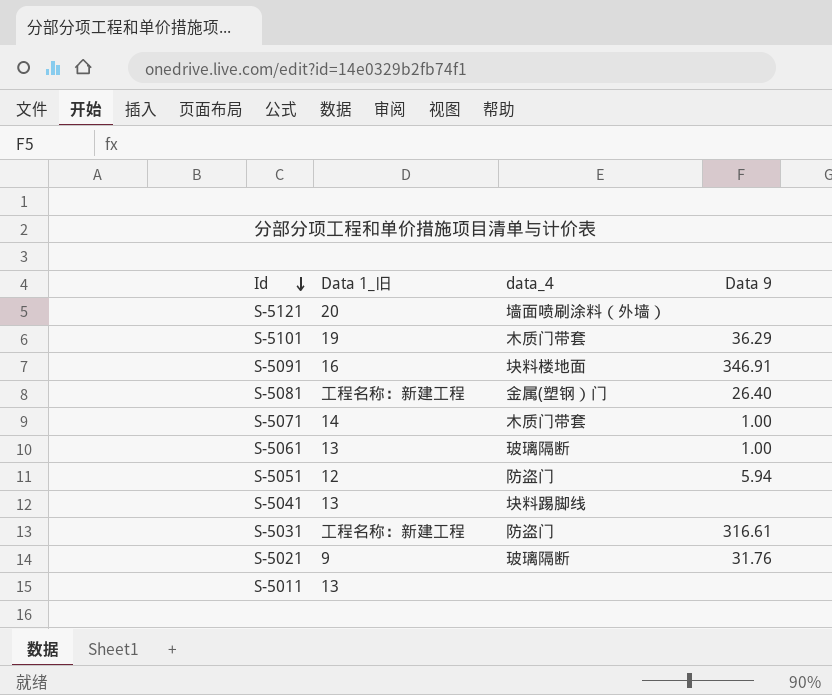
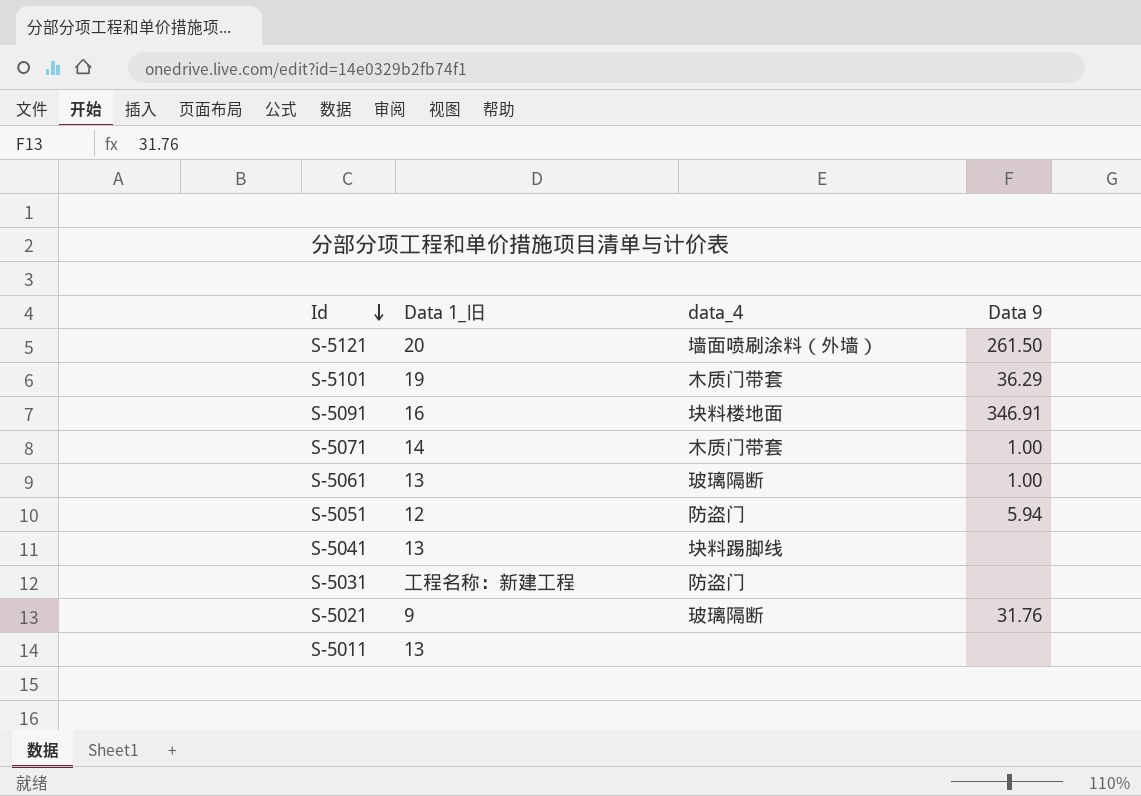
row S-5081: 工程名称：新建工程 | 金属(塑钢）门 | 26.40 -> none
S-5121 | Data 9: none -> 261.50
S-5031 | Data 9: 316.61 -> none

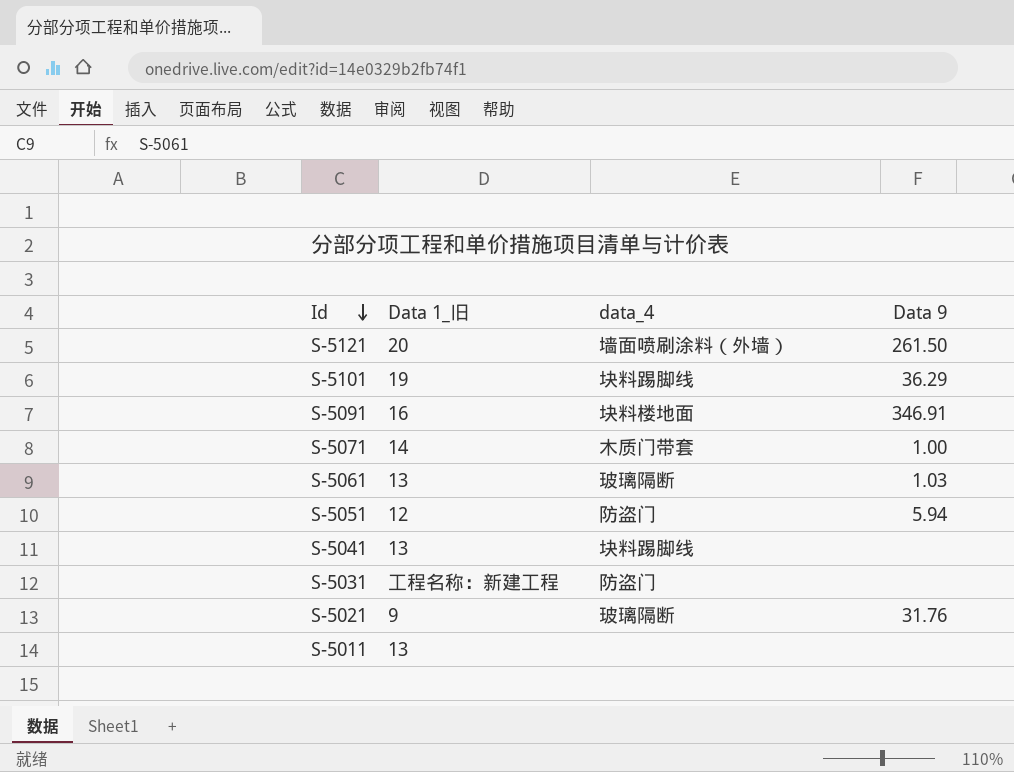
S-5101 | data_4: 木质门带套 -> 块料踢脚线
S-5061 | Data 9: 1.00 -> 1.03

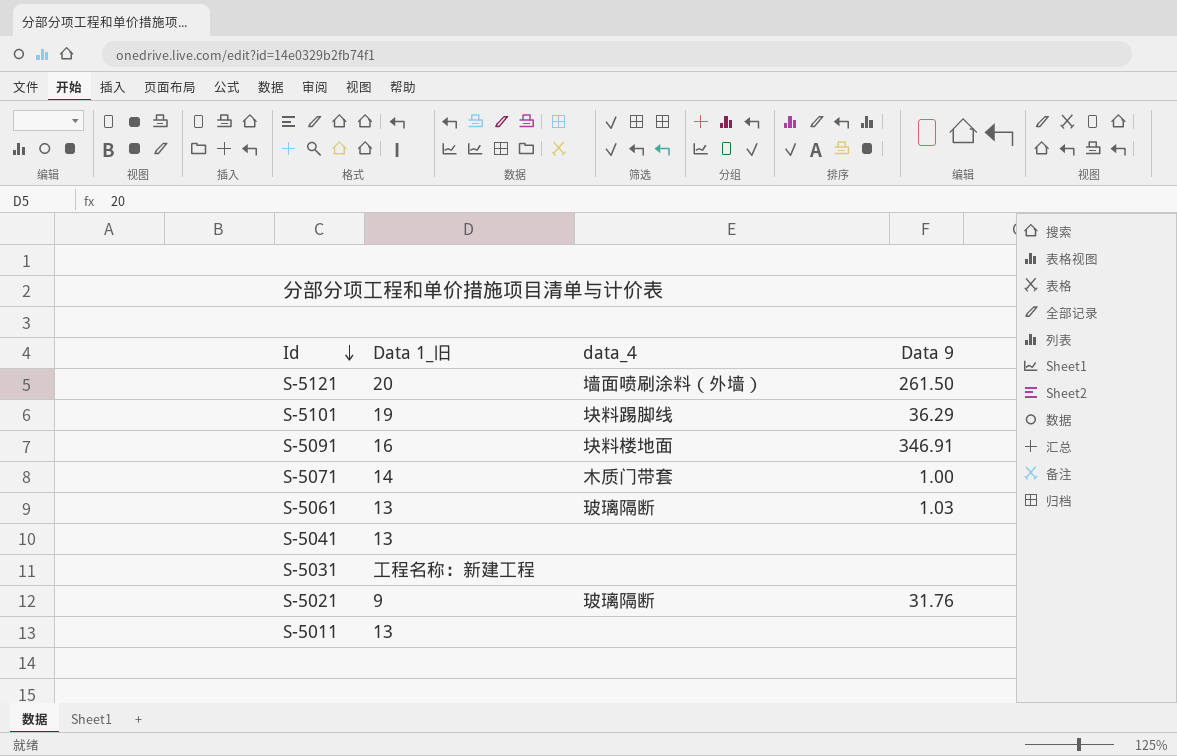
row S-5051: 12 | 防盗门 | 5.94 -> none
S-5041 | data_4: 块料踢脚线 -> none
S-5031 | data_4: 防盗门 -> none

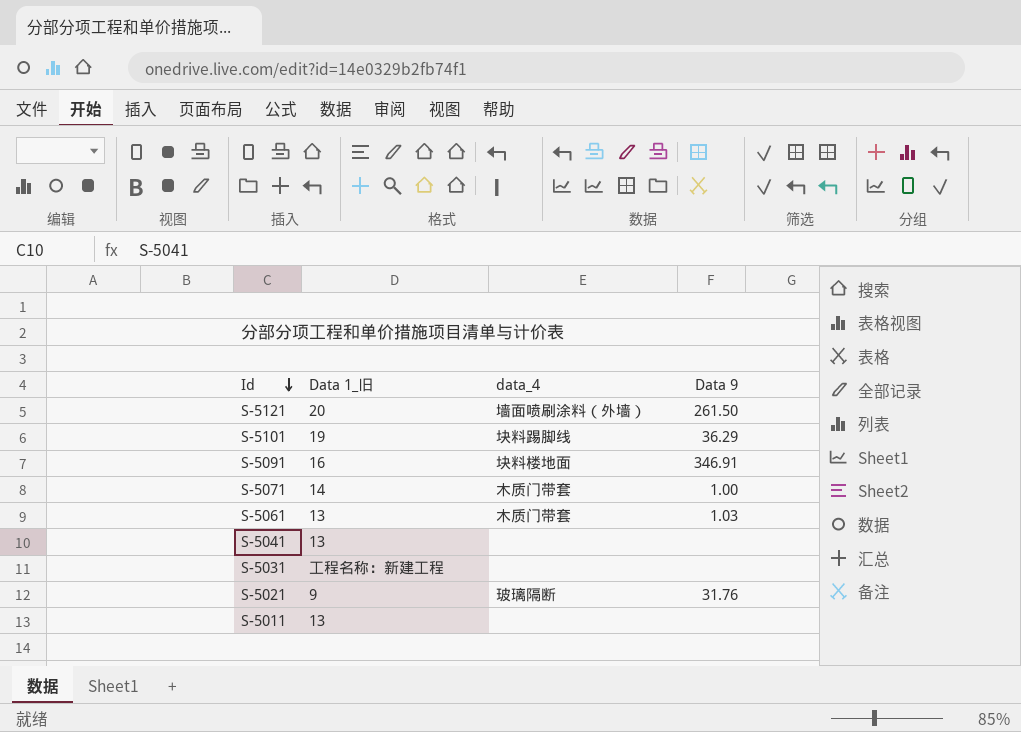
S-5061 | data_4: 玻璃隔断 -> 木质门带套

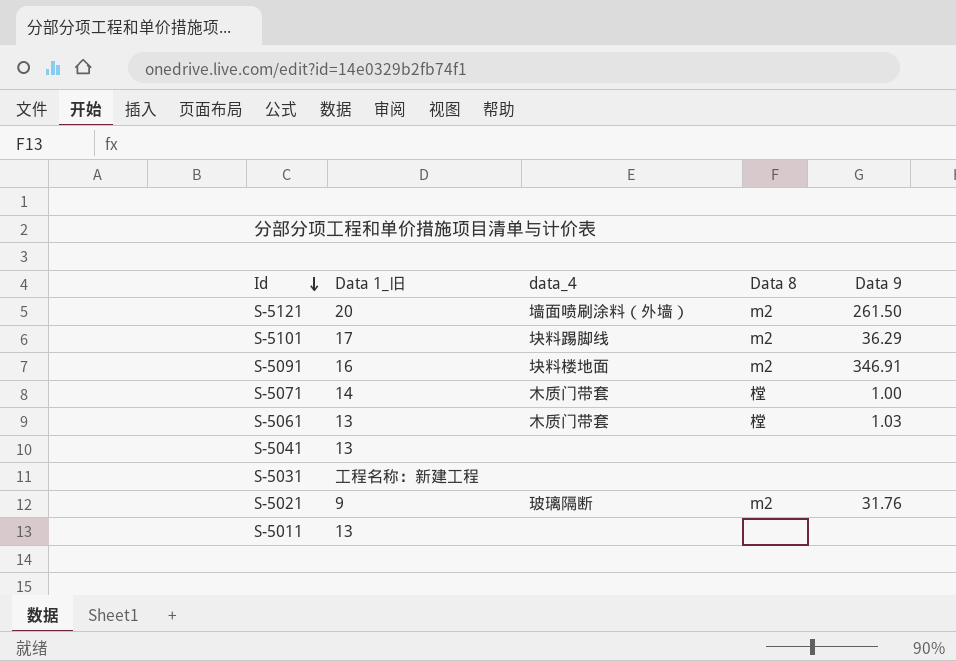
column Data 8 | position: none -> 4
S-5101 | Data 1_旧: 19 -> 17

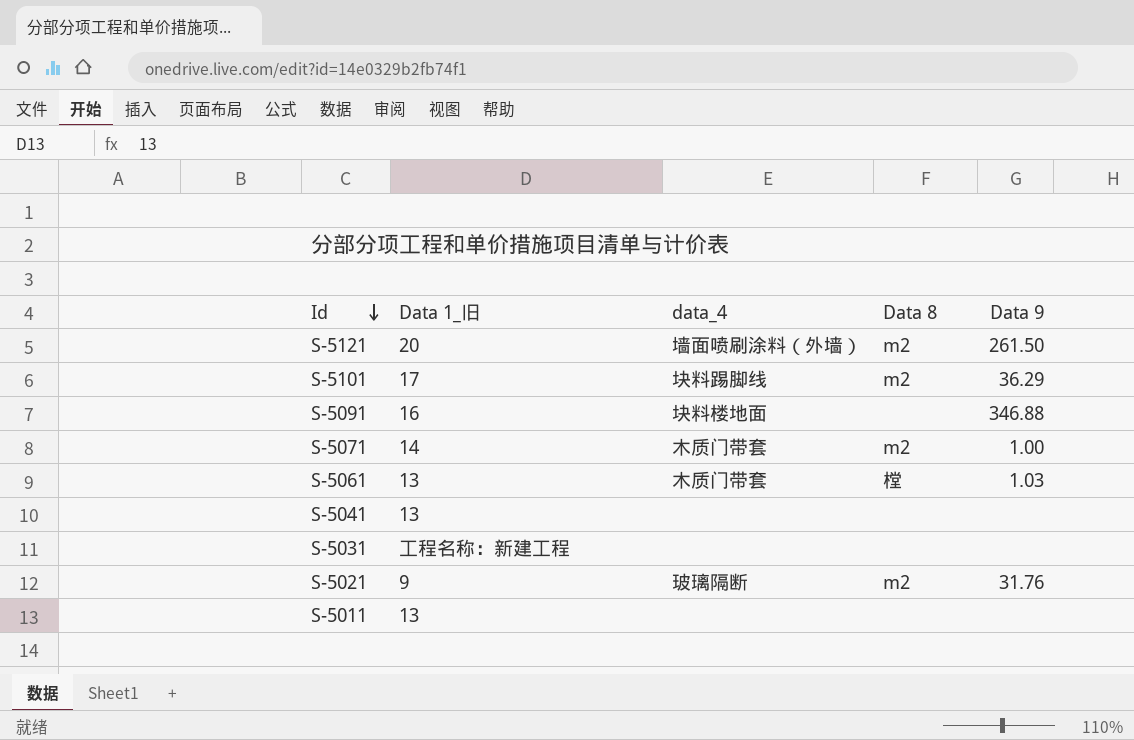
S-5091 | Data 8: m2 -> none
S-5091 | Data 9: 346.91 -> 346.88
S-5071 | Data 8: 樘 -> m2

